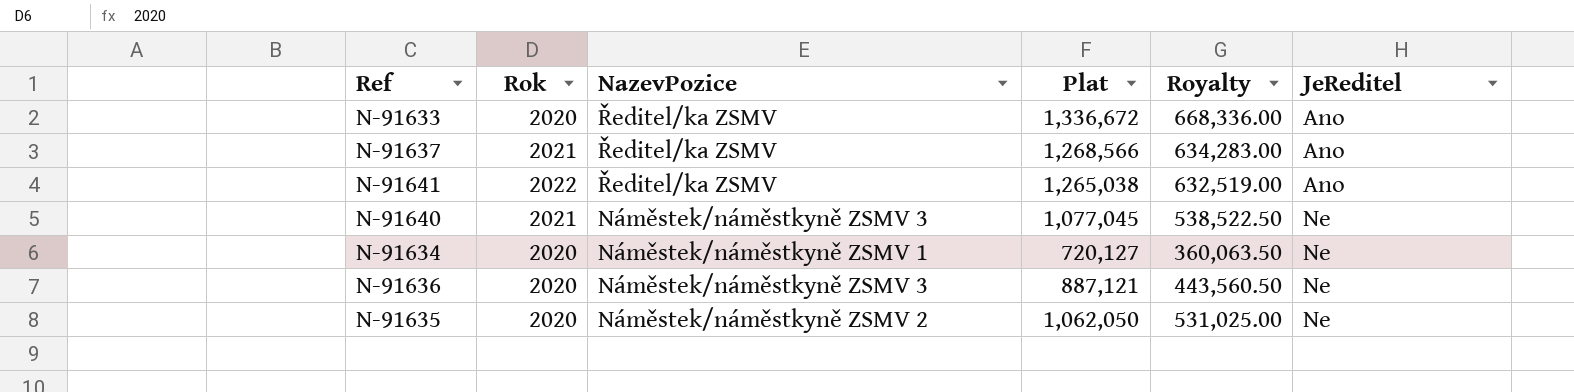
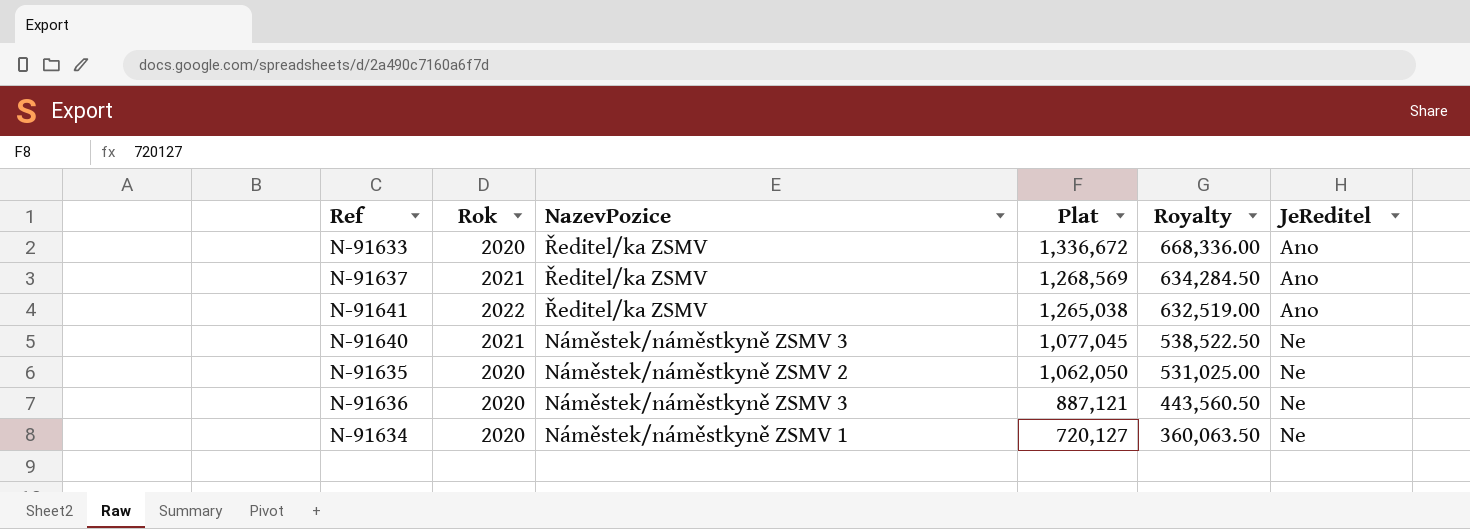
row order: JeReditel ascending -> Plat descending
N-91637 | Plat: 1,268,566 -> 1,268,569
N-91637 | Royalty: 634,283.00 -> 634,284.50

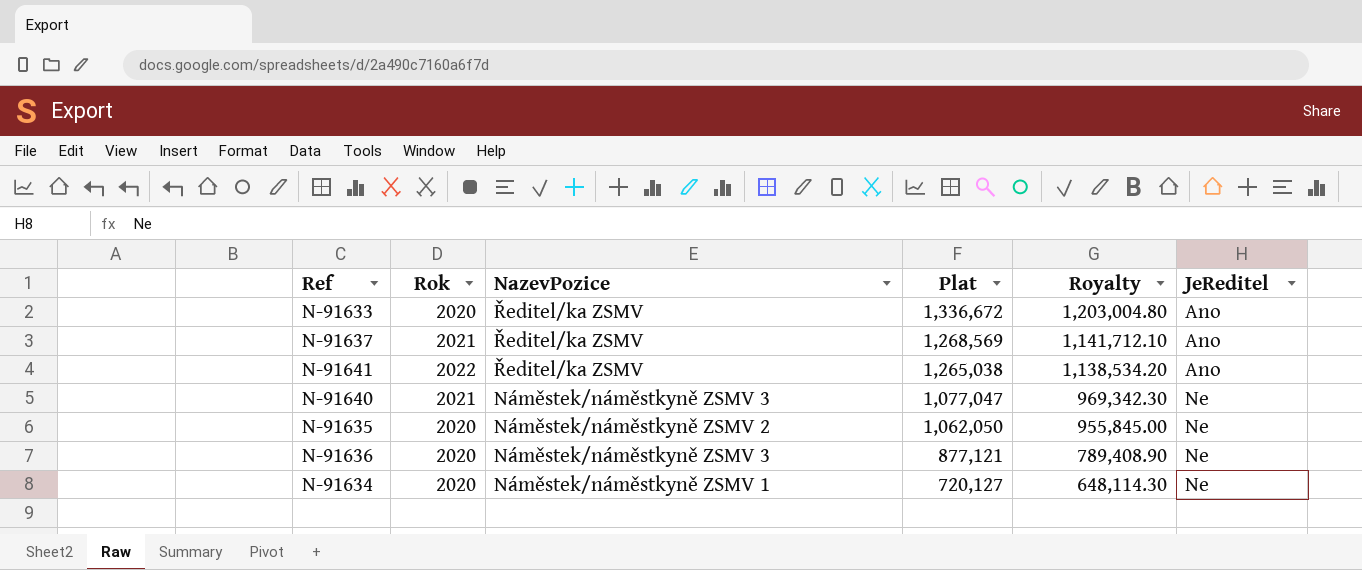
column Royalty | formula: [Plat] * 0.5 -> [Plat] * 0.9
N-91640 | Plat: 1,077,045 -> 1,077,047
N-91636 | Plat: 887,121 -> 877,121

